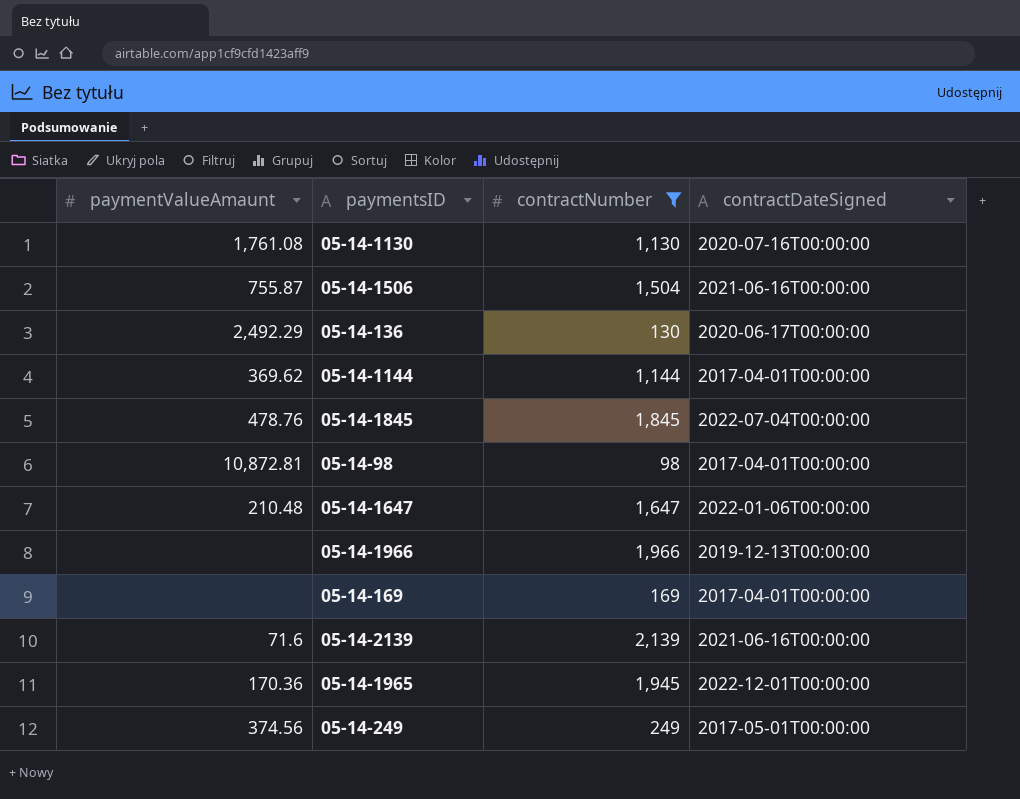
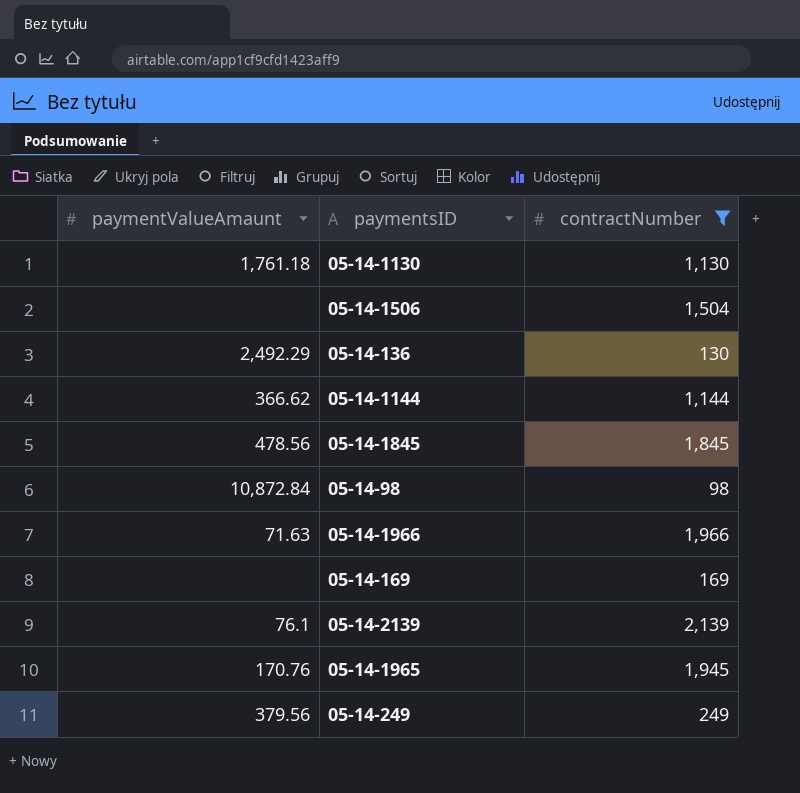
column contractDateSigned | position: 4 -> none
row 05-14-1647: 210.48 | 1,647 | 2022-01-06T00:00:00 -> none
05-14-1130 | paymentValueAmaunt: 1,761.08 -> 1,761.18
05-14-1506 | paymentValueAmaunt: 755.87 -> none
05-14-1144 | paymentValueAmaunt: 369.62 -> 366.62
05-14-1845 | paymentValueAmaunt: 478.76 -> 478.56
05-14-98 | paymentValueAmaunt: 10,872.81 -> 10,872.84
05-14-1966 | paymentValueAmaunt: none -> 71.63
05-14-2139 | paymentValueAmaunt: 71.6 -> 76.1
05-14-1965 | paymentValueAmaunt: 170.36 -> 170.76
05-14-249 | paymentValueAmaunt: 374.56 -> 379.56

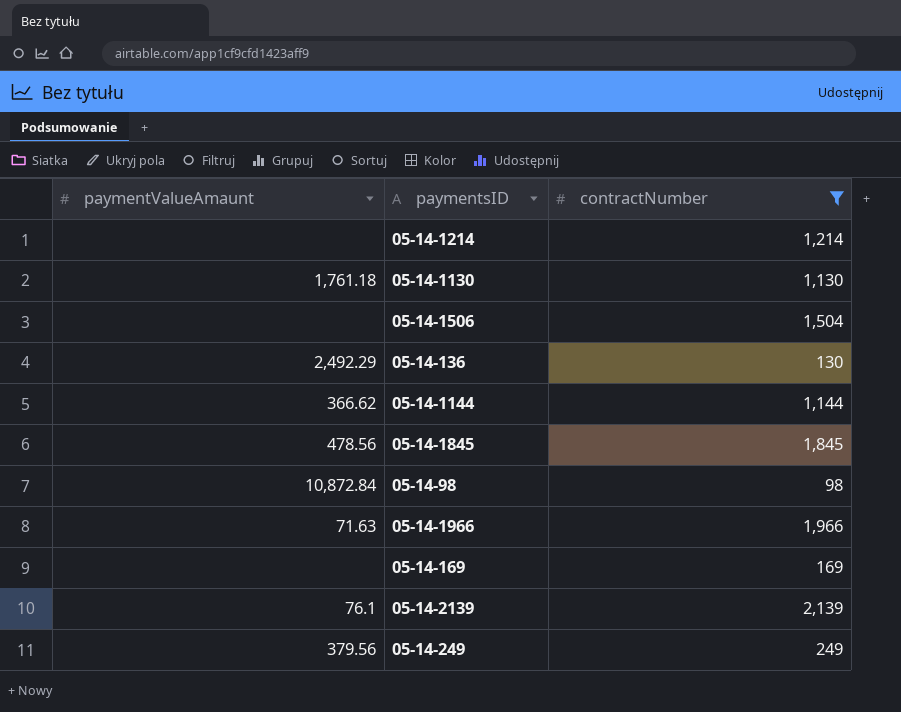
row 05-14-1965: 170.76 | 1,945 -> none
row 05-14-1214: none -> none | 1,214

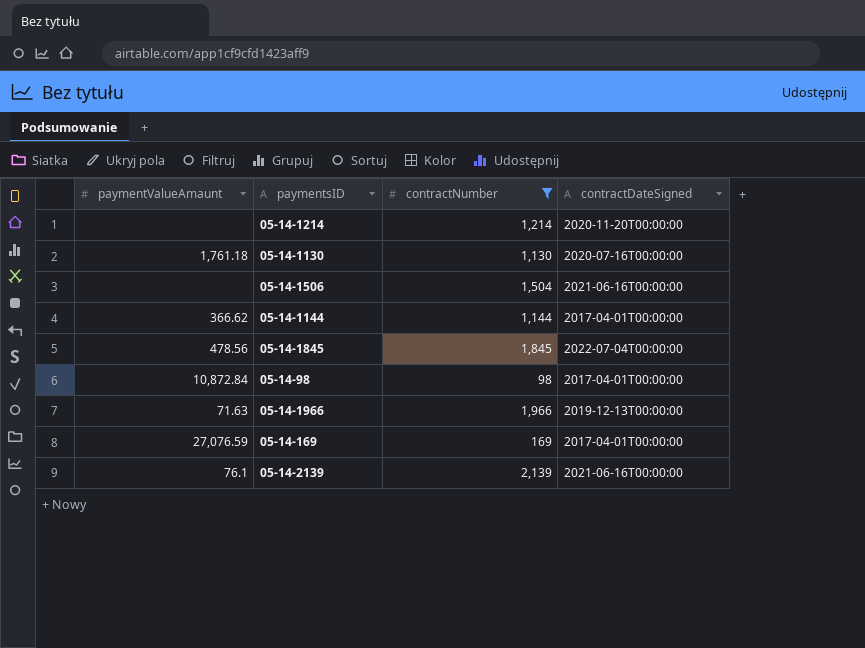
column contractDateSigned | position: none -> 4
row 05-14-136: 2,492.29 | 130 -> none
row 05-14-249: 379.56 | 249 -> none
05-14-169 | paymentValueAmaunt: none -> 27,076.59

